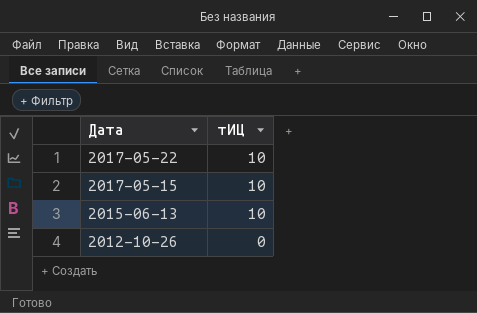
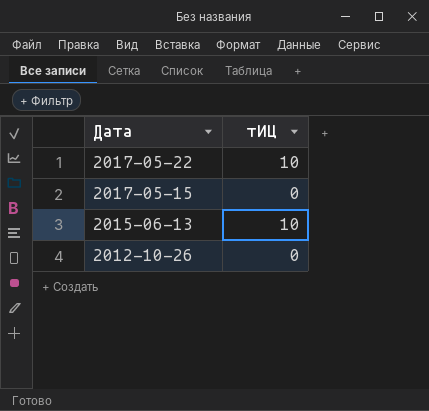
2017-05-15 | тИЦ: 10 -> 0

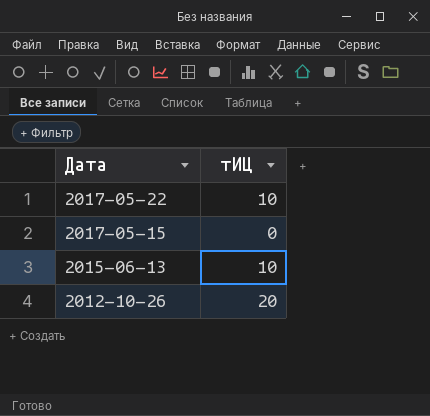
2012-10-26 | тИЦ: 0 -> 20

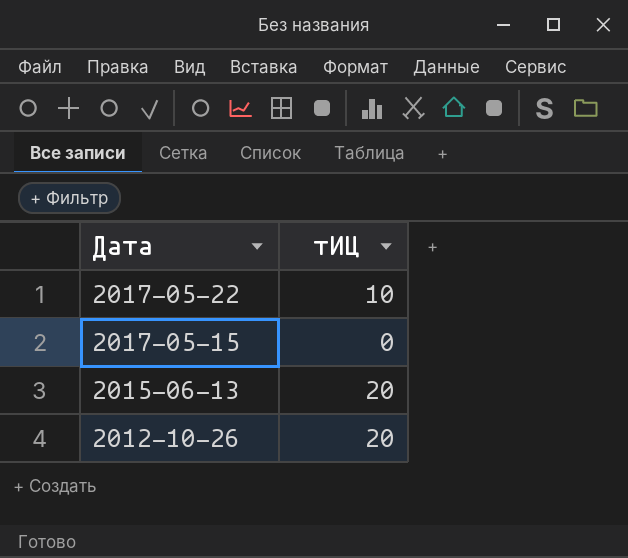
2015-06-13 | тИЦ: 10 -> 20

